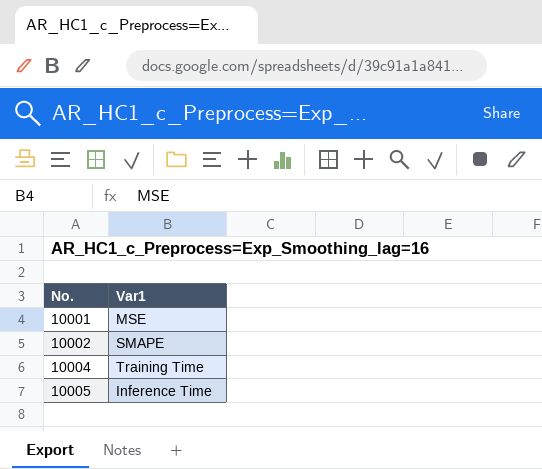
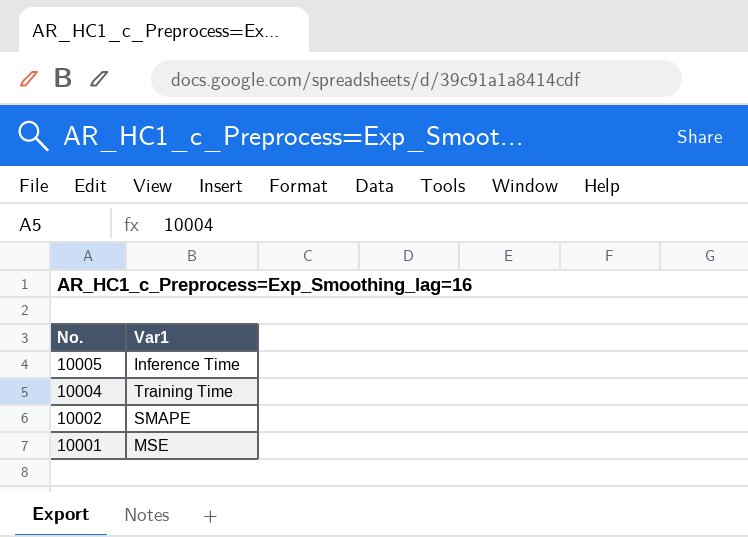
row order: No. ascending -> No. descending

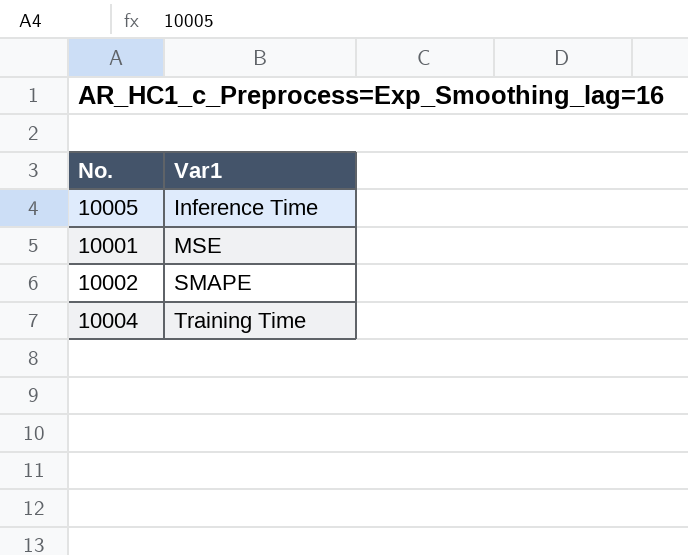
row order: No. descending -> Var1 ascending

